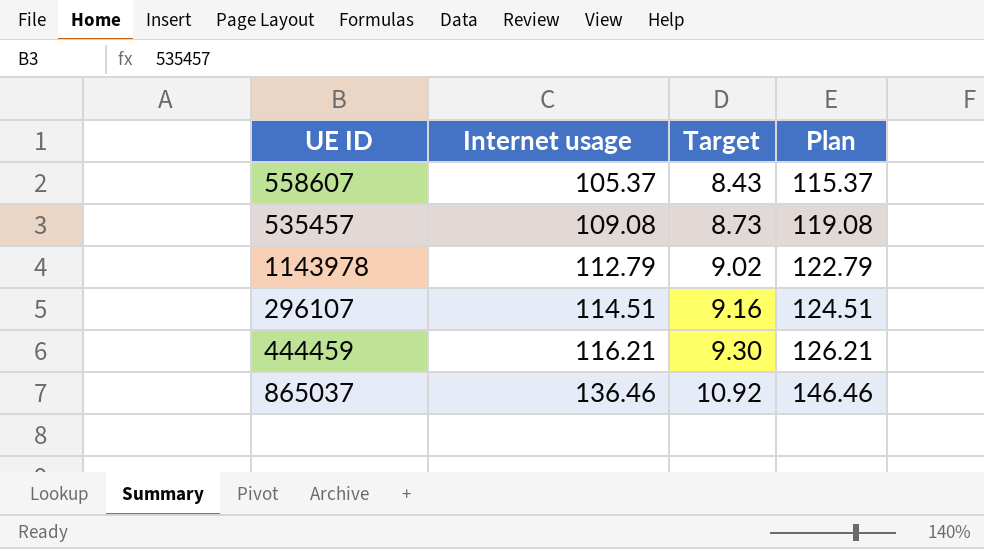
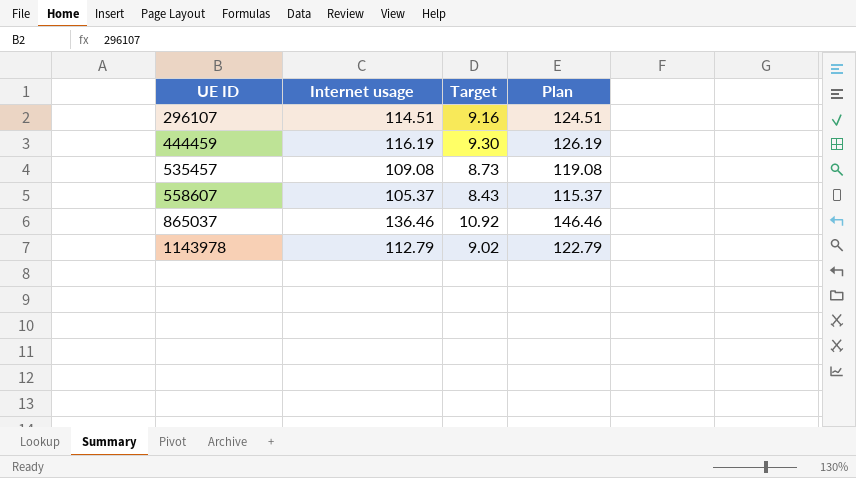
row order: Internet usage ascending -> UE ID ascending
444459 | Internet usage: 116.21 -> 116.19
444459 | Plan: 126.21 -> 126.19

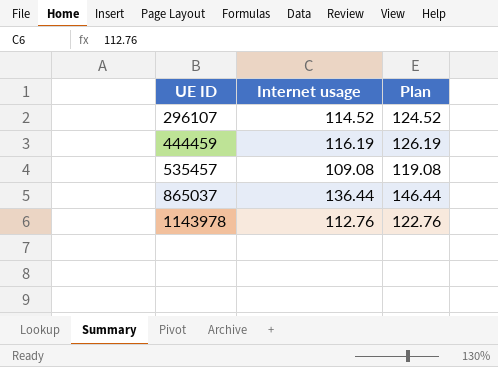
column Target | formula: [Internet usage] * 0.08 -> none
row 558607: 105.37 | 8.43 | 115.37 -> none
296107 | Internet usage: 114.51 -> 114.52
296107 | Plan: 124.51 -> 124.52
865037 | Internet usage: 136.46 -> 136.44
865037 | Plan: 146.46 -> 146.44
1143978 | Internet usage: 112.79 -> 112.76
1143978 | Plan: 122.79 -> 122.76

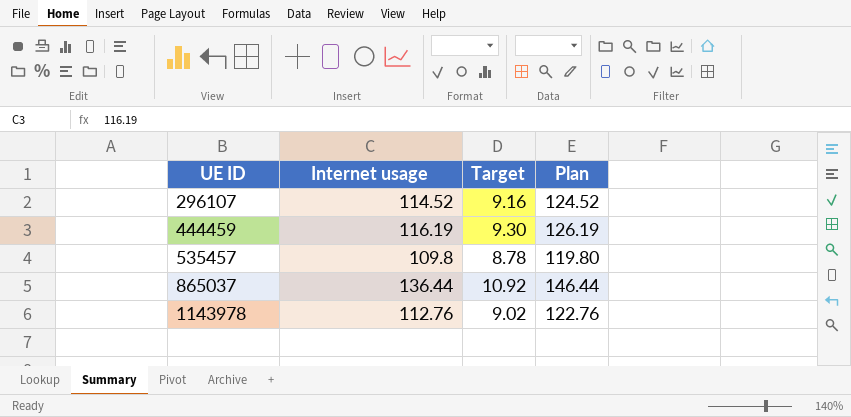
column Target | formula: none -> [Internet usage] * 0.08
535457 | Internet usage: 109.08 -> 109.8
535457 | Plan: 119.08 -> 119.80

